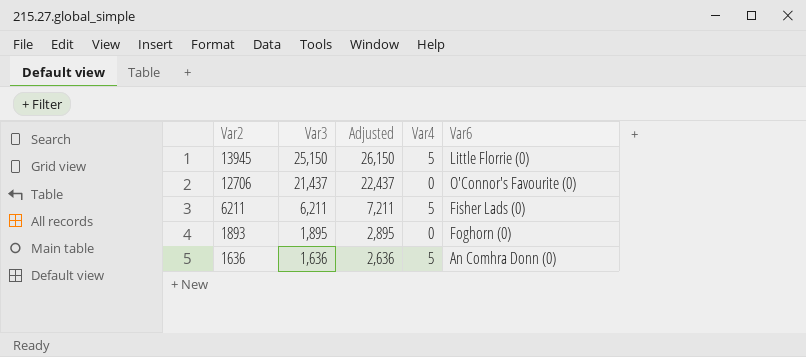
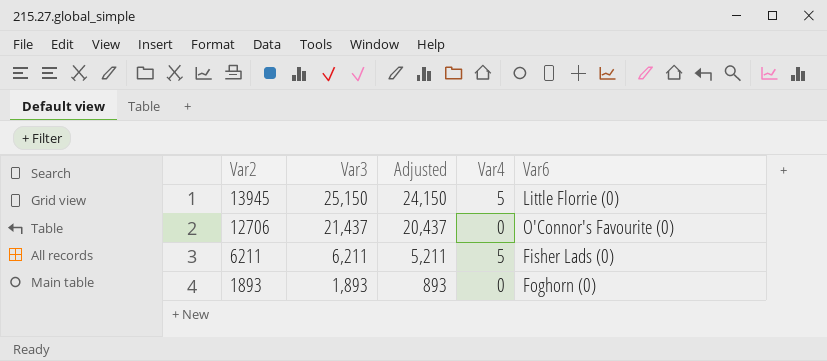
column Adjusted | formula: [Var3] + 1000 -> [Var3] - 1000
row 1636: 1,636 | 2,636 | 5 | An Comhra Donn (0) -> none
1893 | Var3: 1,895 -> 1,893

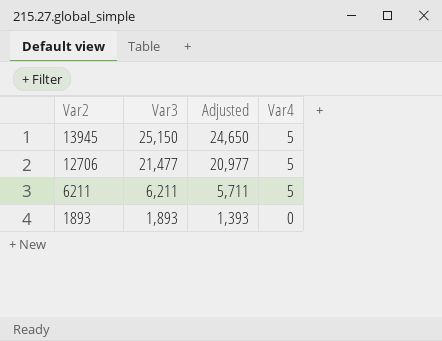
column Var6 | position: 5 -> none
column Adjusted | formula: [Var3] - 1000 -> [Var3] - 500
12706 | Var3: 21,437 -> 21,477
12706 | Var4: 0 -> 5

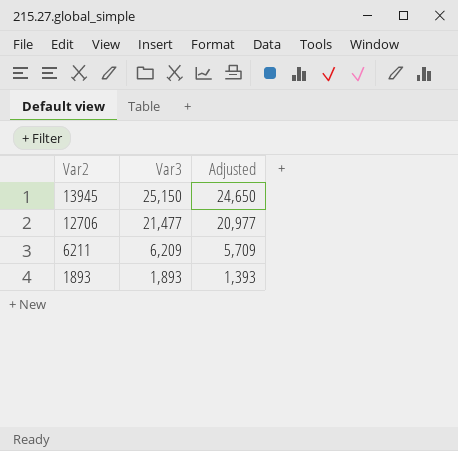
column Var4 | position: 4 -> none
6211 | Var3: 6,211 -> 6,209
6211 | Adjusted: 5,711 -> 5,709

